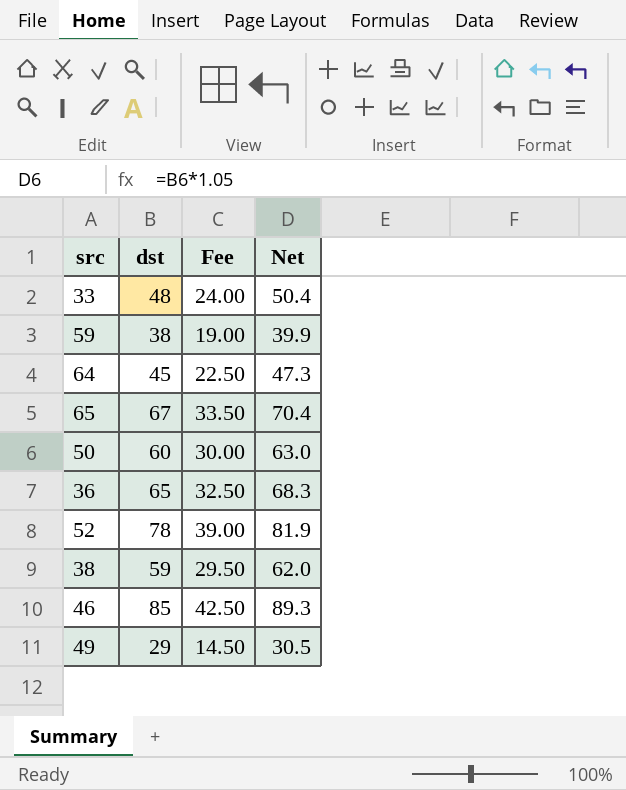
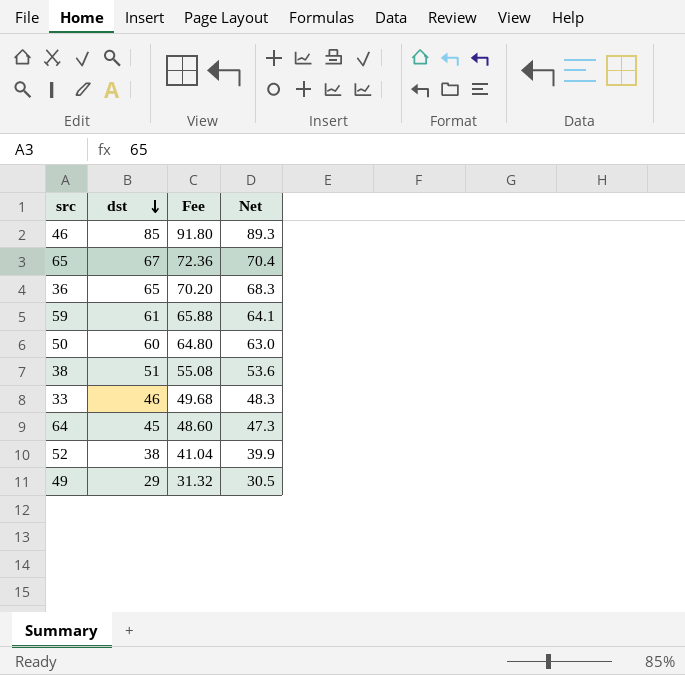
row order: none -> dst descending
column Fee | formula: [dst] * 0.5 -> [dst] * 1.08
59 | dst: 38 -> 61
59 | Net: 39.9 -> 64.1
38 | dst: 59 -> 51
38 | Net: 62.0 -> 53.6
33 | dst: 48 -> 46
33 | Net: 50.4 -> 48.3
52 | dst: 78 -> 38
52 | Net: 81.9 -> 39.9

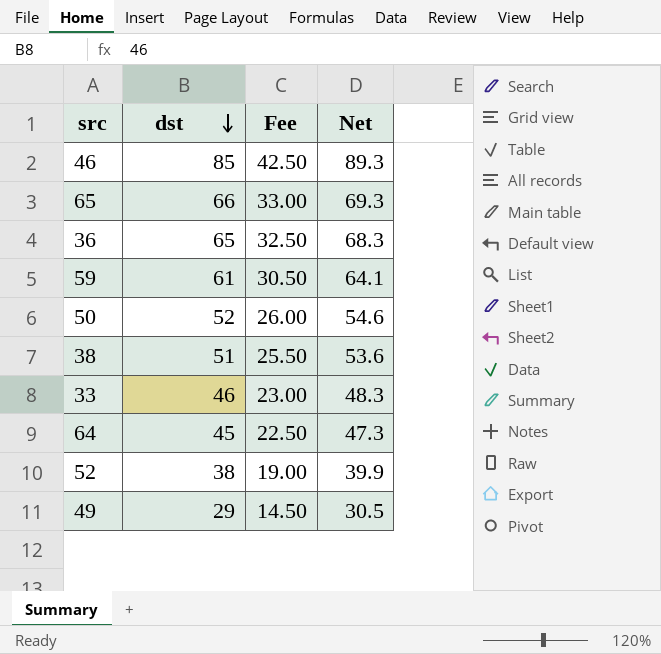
column Fee | formula: [dst] * 1.08 -> [dst] * 0.5
65 | dst: 67 -> 66
65 | Net: 70.4 -> 69.3
50 | dst: 60 -> 52
50 | Net: 63.0 -> 54.6

